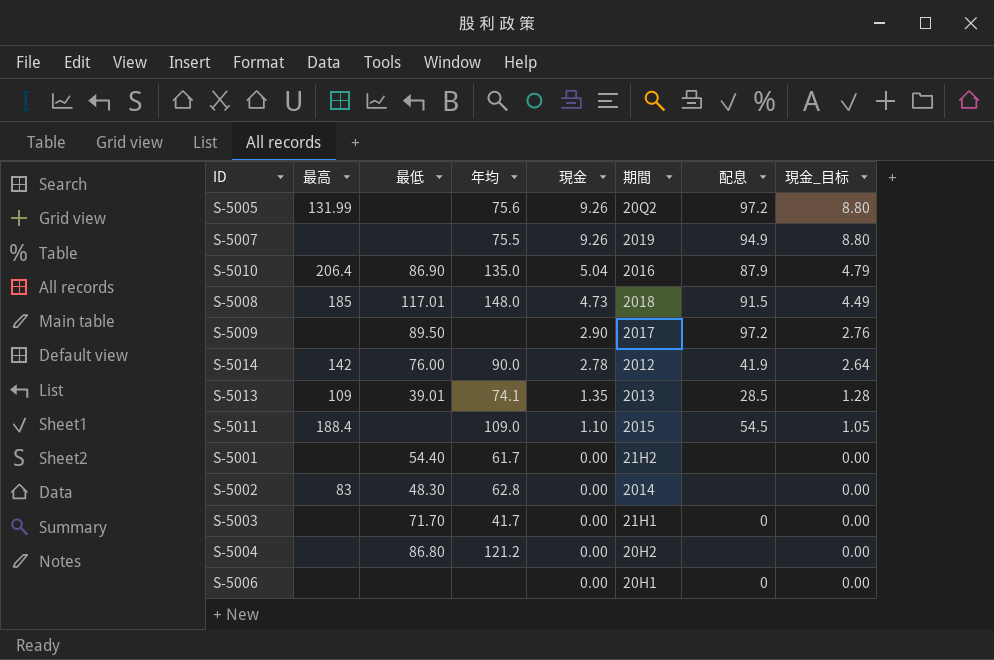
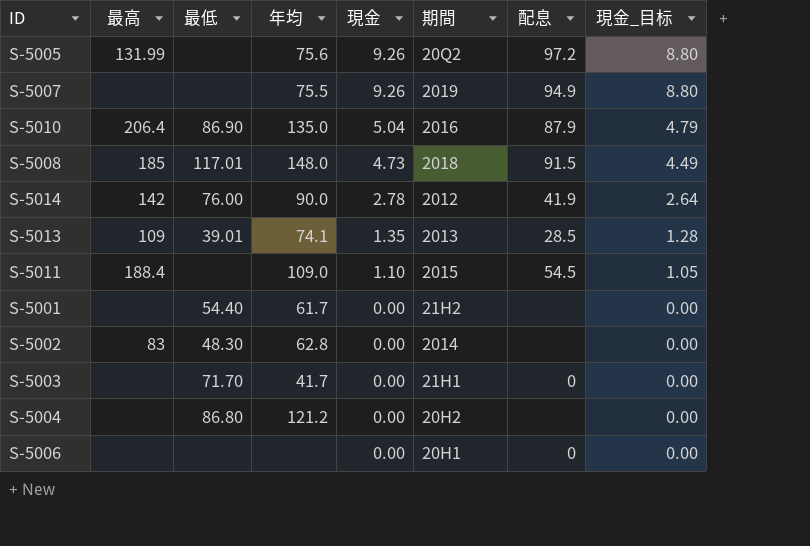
row S-5009: none | 89.50 | none | 2.90 | 2017 | 97.2 | 2.76 -> none

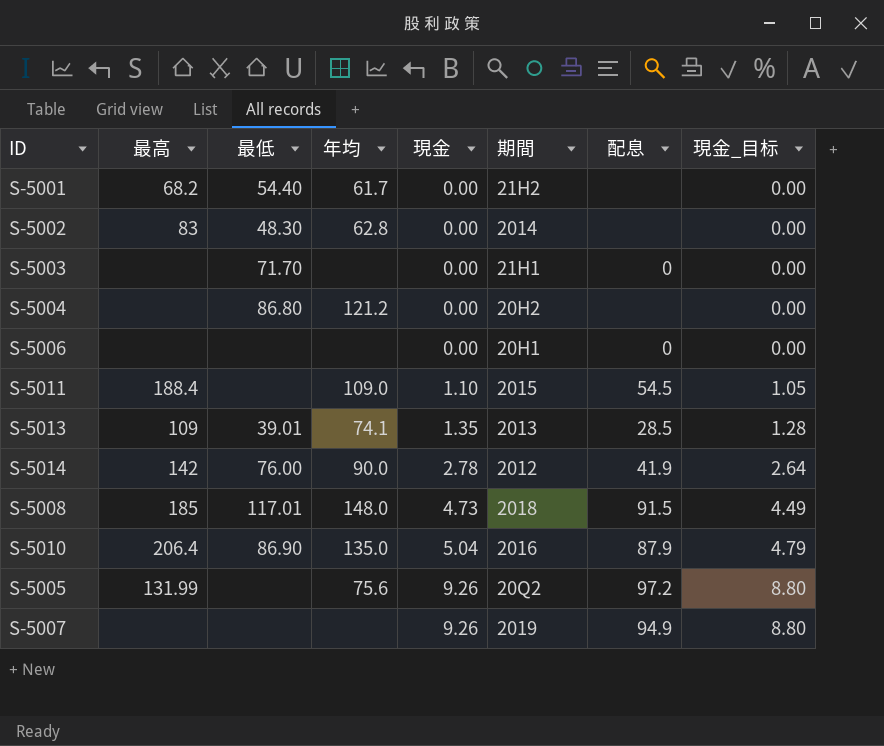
row order: 現金 descending -> 現金 ascending
S-5001 | 最高: none -> 68.2
S-5003 | 年均: 41.7 -> none
S-5007 | 年均: 75.5 -> none

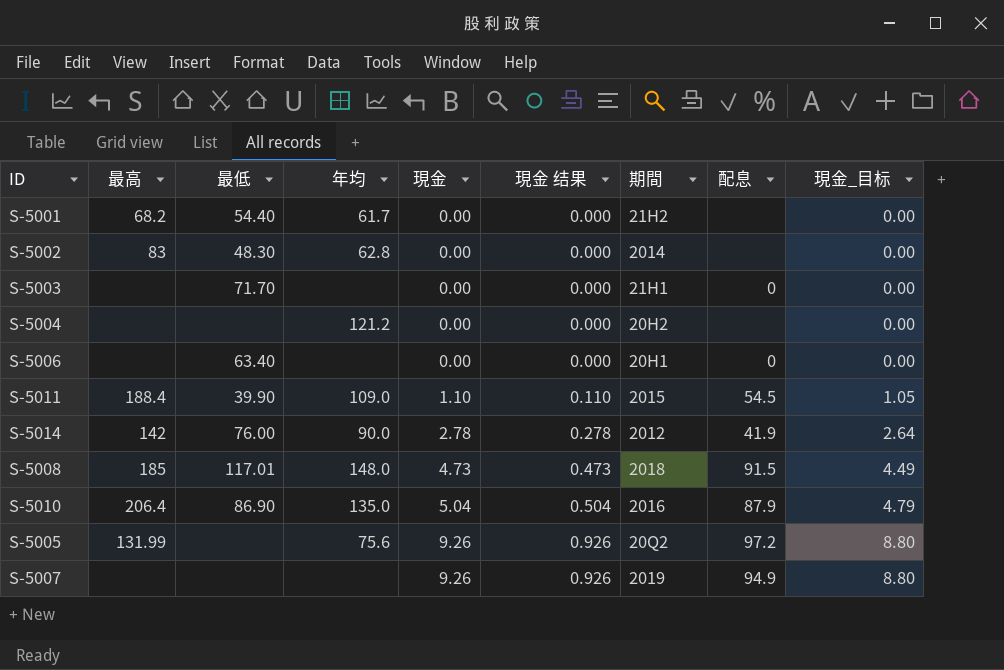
column 現金 结果 | formula: none -> [現金] * 0.1
row S-5013: 109 | 39.01 | 74.1 | 1.35 | 2013 | 28.5 | 1.28 -> none
S-5004 | 最低: 86.80 -> none
S-5006 | 最低: none -> 63.40
S-5011 | 最低: none -> 39.90

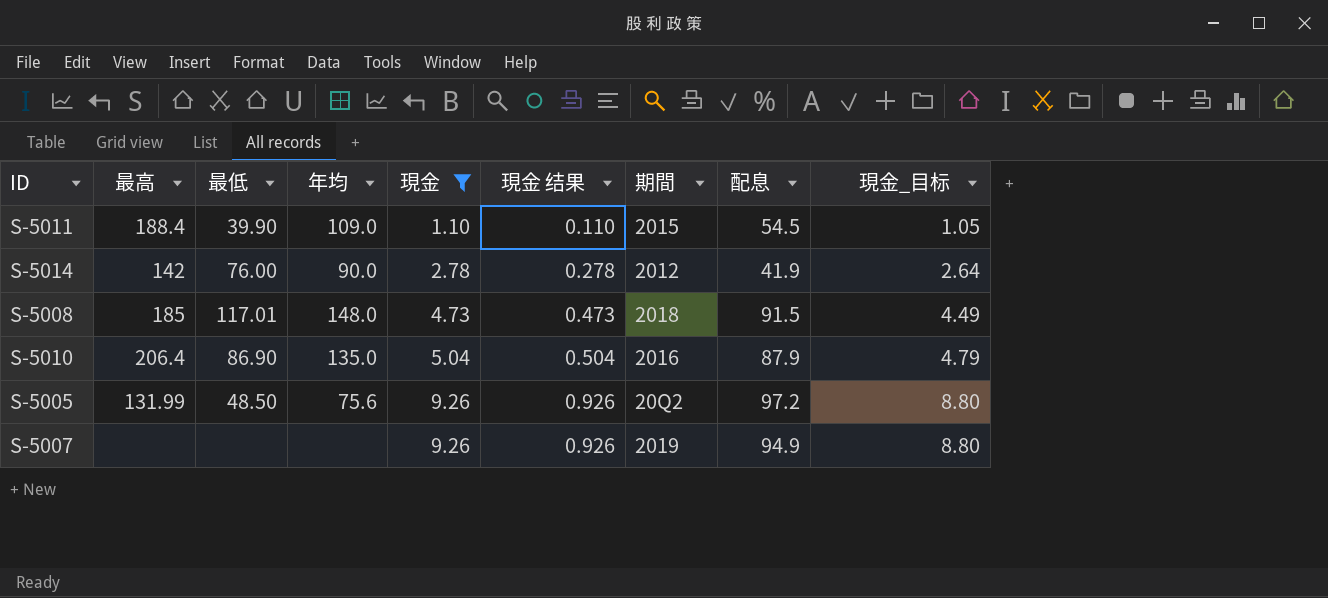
filter: none -> 現金 != 0.00
S-5005 | 最低: none -> 48.50

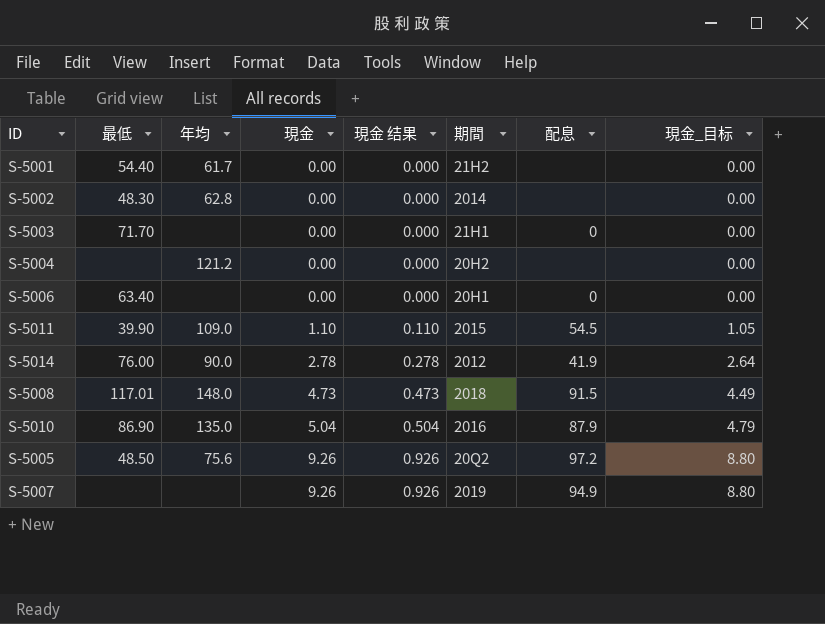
filter: 現金 != 0.00 -> none
column 最高 | position: 2 -> none

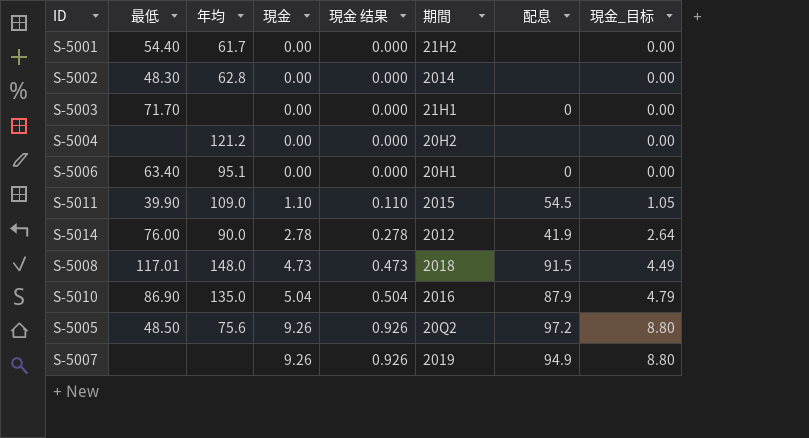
S-5006 | 年均: none -> 95.1

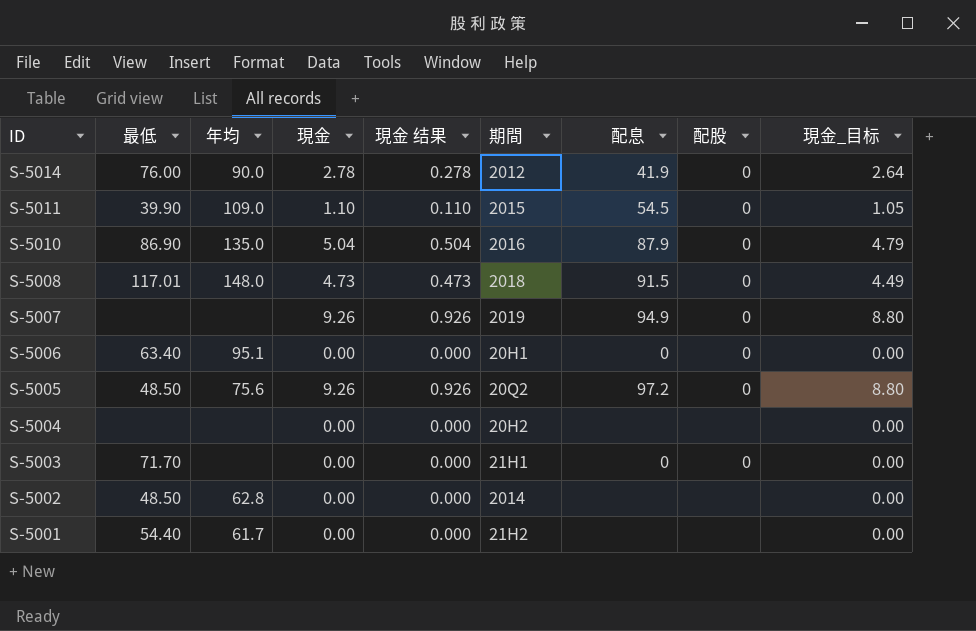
row order: 現金 ascending -> ID descending
column 配股 | position: none -> 8
S-5004 | 年均: 121.2 -> none
S-5002 | 最低: 48.30 -> 48.50

